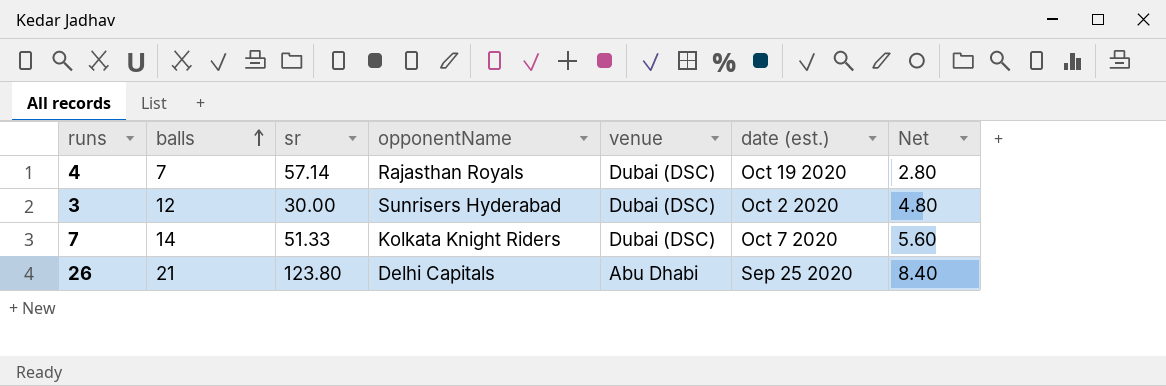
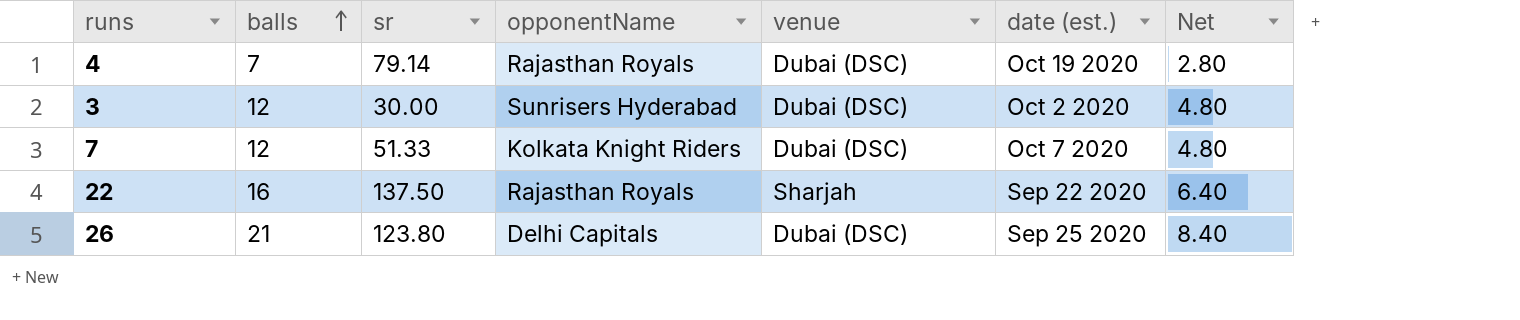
4 | sr: 57.14 -> 79.14
7 | balls: 14 -> 12
7 | Net: 5.60 -> 4.80
row 22: none -> 16 | 137.50 | Rajasthan Royals | Sharjah | Sep 22 2020 | 6.40
26 | venue: Abu Dhabi -> Dubai (DSC)

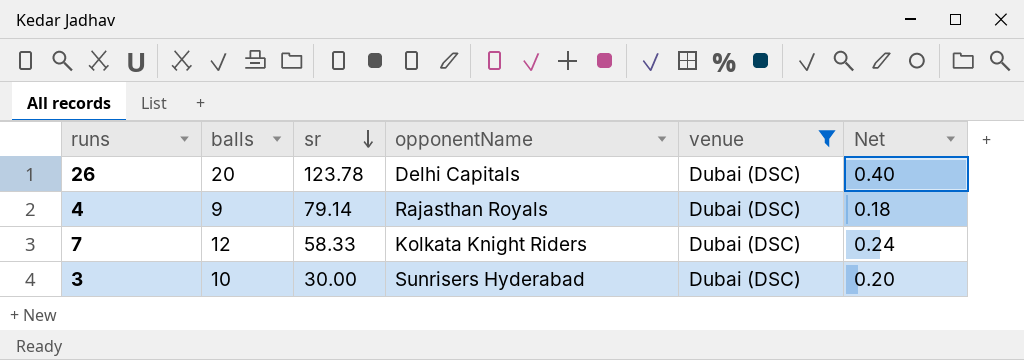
filter: none -> venue = Dubai (DSC)
row order: balls ascending -> sr descending
column date (est.) | position: 6 -> none
column Net | formula: [balls] * 0.4 -> [balls] * 0.02
26 | balls: 21 -> 20
26 | sr: 123.80 -> 123.78
4 | balls: 7 -> 9
7 | sr: 51.33 -> 58.33
3 | balls: 12 -> 10

